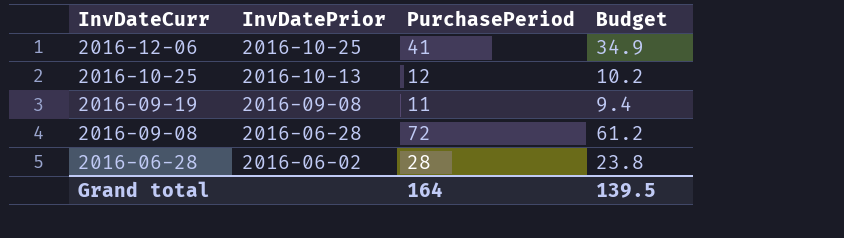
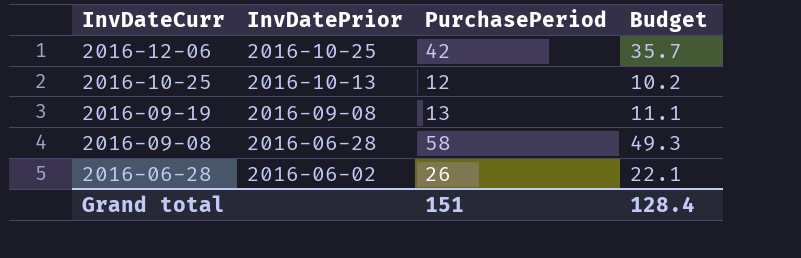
2016-12-06 | PurchasePeriod: 41 -> 42
2016-12-06 | Budget: 34.9 -> 35.7
2016-09-19 | PurchasePeriod: 11 -> 13
2016-09-19 | Budget: 9.4 -> 11.1
2016-09-08 | PurchasePeriod: 72 -> 58
2016-09-08 | Budget: 61.2 -> 49.3
2016-06-28 | PurchasePeriod: 28 -> 26
2016-06-28 | Budget: 23.8 -> 22.1
Grand total | PurchasePeriod: 164 -> 151
Grand total | Budget: 139.5 -> 128.4

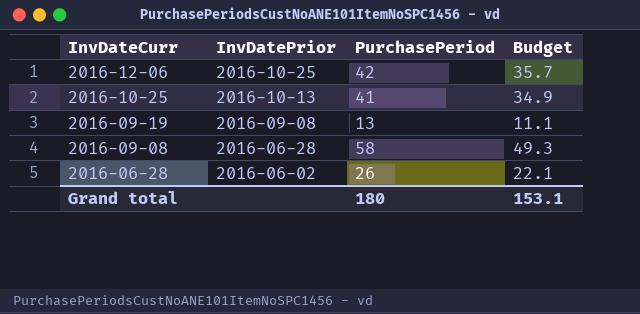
2016-10-25 | PurchasePeriod: 12 -> 41
2016-10-25 | Budget: 10.2 -> 34.9
Grand total | PurchasePeriod: 151 -> 180
Grand total | Budget: 128.4 -> 153.1

